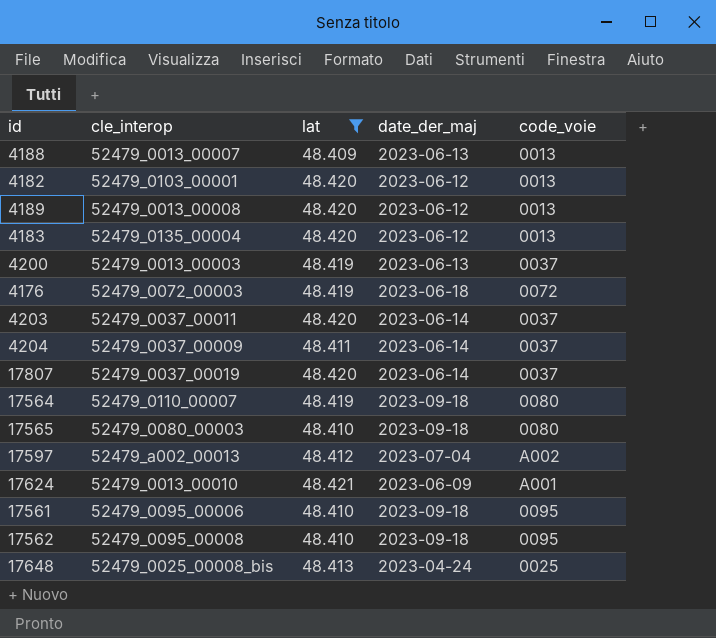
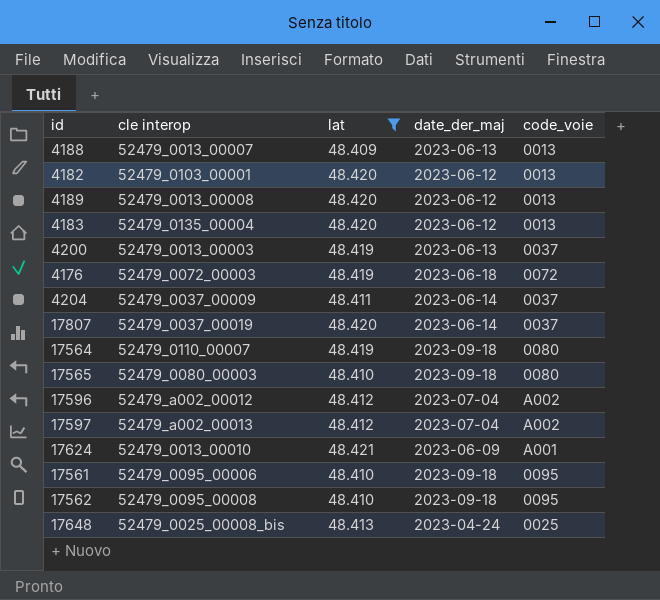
column name: cle_interop -> cle interop
row 4203: 52479_0037_00011 | 48.420 | 2023-06-14 | 0037 -> none
row 17596: none -> 52479_a002_00012 | 48.412 | 2023-07-04 | A002

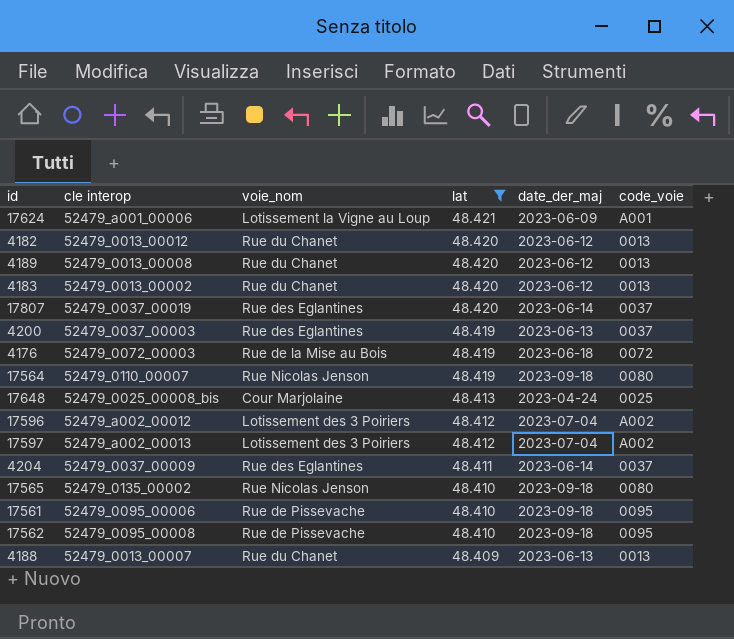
row order: none -> lat descending
column voie_nom | position: none -> 3
17624 | cle interop: 52479_0013_00010 -> 52479_a001_00006
4182 | cle interop: 52479_0103_00001 -> 52479_0013_00012
4183 | cle interop: 52479_0135_00004 -> 52479_0013_00002
4200 | cle interop: 52479_0013_00003 -> 52479_0037_00003
17565 | cle interop: 52479_0080_00003 -> 52479_0135_00002

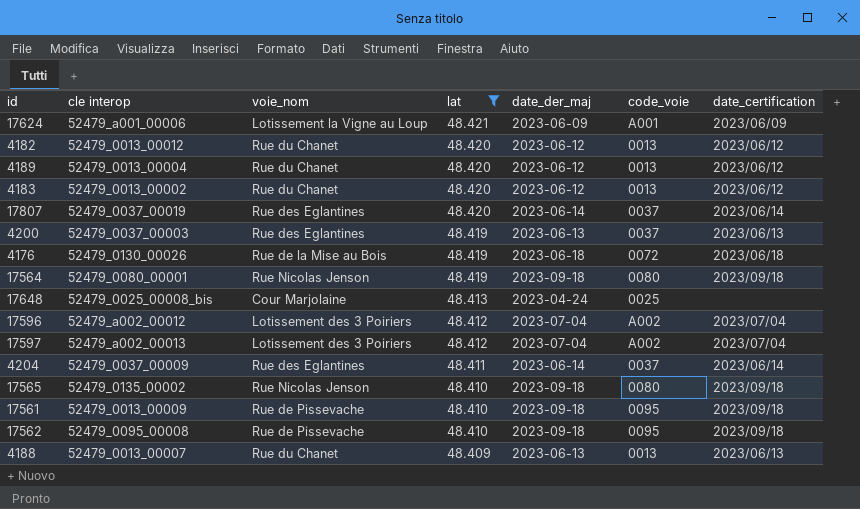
column date_certification | position: none -> 7
4189 | cle interop: 52479_0013_00008 -> 52479_0013_00004
4176 | cle interop: 52479_0072_00003 -> 52479_0130_00026
17564 | cle interop: 52479_0110_00007 -> 52479_0080_00001
17561 | cle interop: 52479_0095_00006 -> 52479_0013_00009

